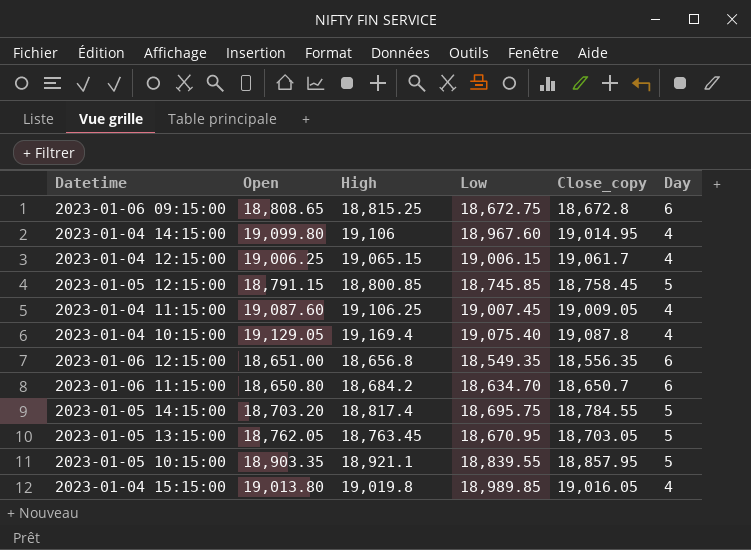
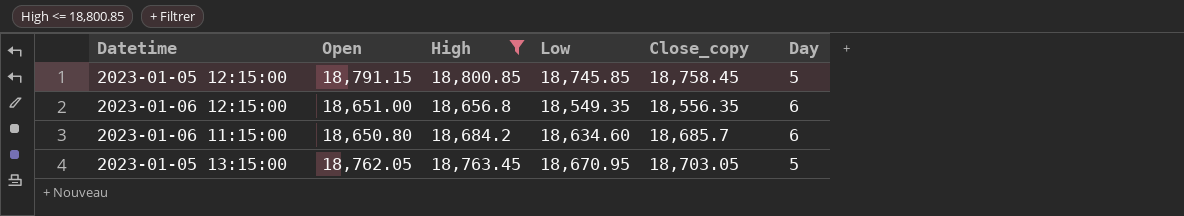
filter: none -> High <= 18,800.85
2023-01-06 11:15:00 | Low: 18,634.70 -> 18,634.60
2023-01-06 11:15:00 | Close_copy: 18,650.7 -> 18,685.7

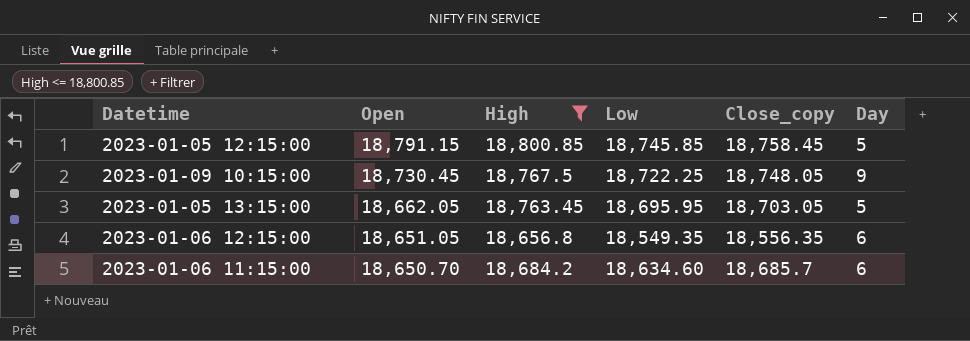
row order: none -> Open descending
row 2023-01-09 10:15:00: none -> 18,730.45 | 18,767.5 | 18,722.25 | 18,748.05 | 9
2023-01-05 13:15:00 | Open: 18,762.05 -> 18,662.05
2023-01-05 13:15:00 | Low: 18,670.95 -> 18,695.95
2023-01-06 12:15:00 | Open: 18,651.00 -> 18,651.05
2023-01-06 11:15:00 | Open: 18,650.80 -> 18,650.70

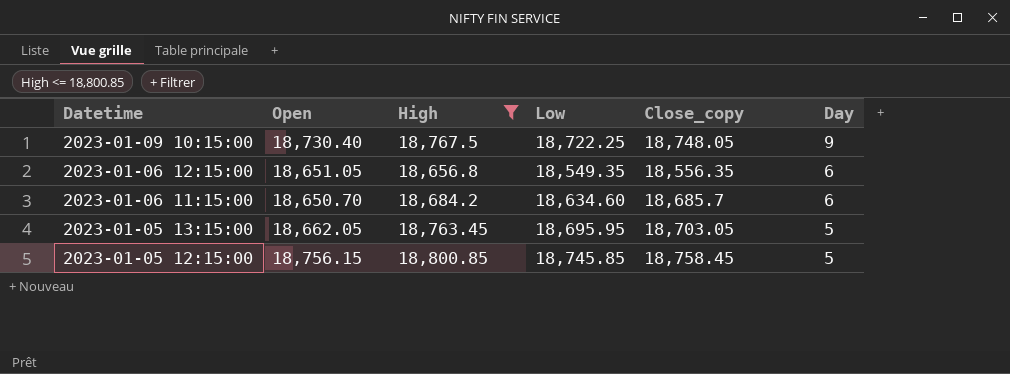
row order: Open descending -> Datetime descending
2023-01-09 10:15:00 | Open: 18,730.45 -> 18,730.40
2023-01-05 12:15:00 | Open: 18,791.15 -> 18,756.15

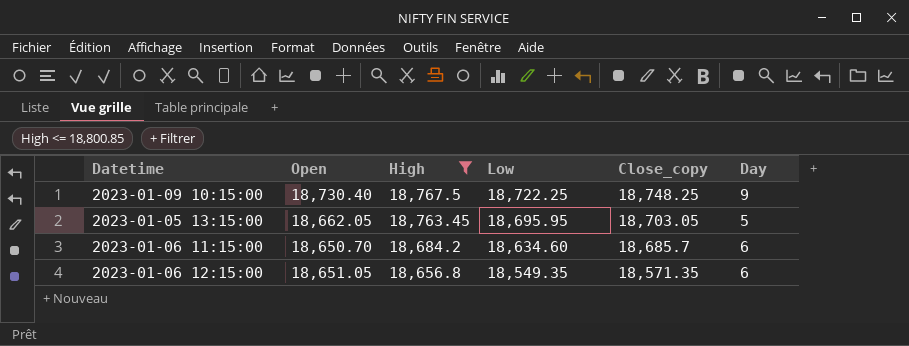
row order: Datetime descending -> High descending
row 2023-01-05 12:15:00: 18,756.15 | 18,800.85 | 18,745.85 | 18,758.45 | 5 -> none
2023-01-09 10:15:00 | Close_copy: 18,748.05 -> 18,748.25
2023-01-06 12:15:00 | Close_copy: 18,556.35 -> 18,571.35

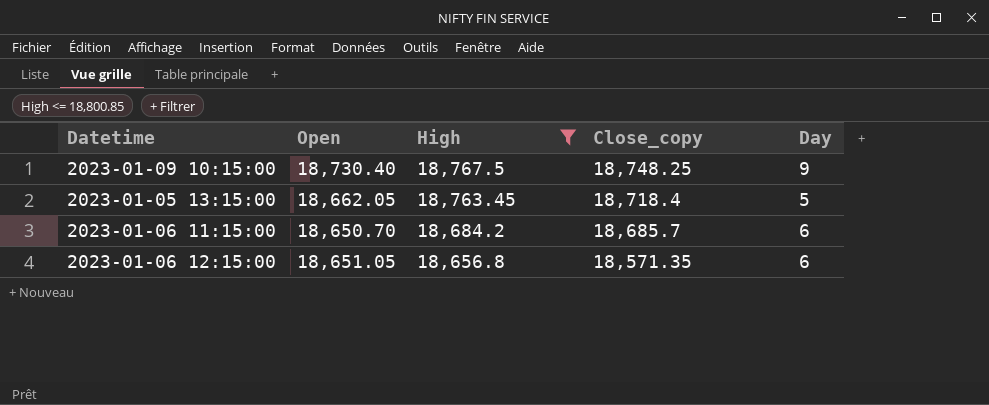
column Low | position: 4 -> none
2023-01-05 13:15:00 | Close_copy: 18,703.05 -> 18,718.4

